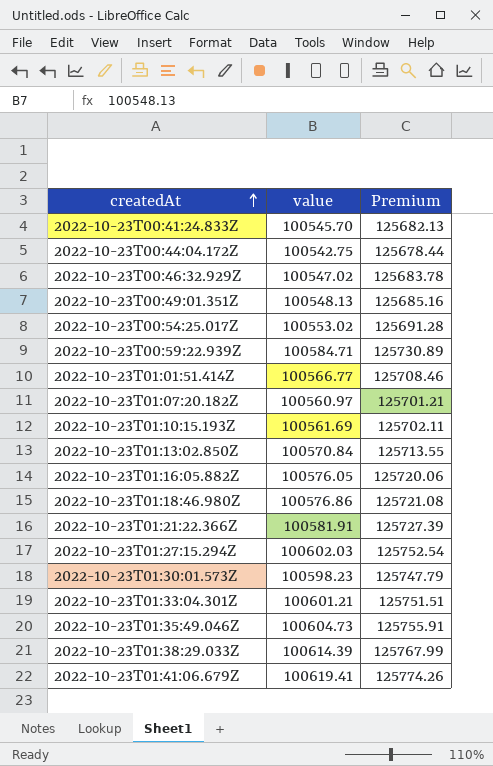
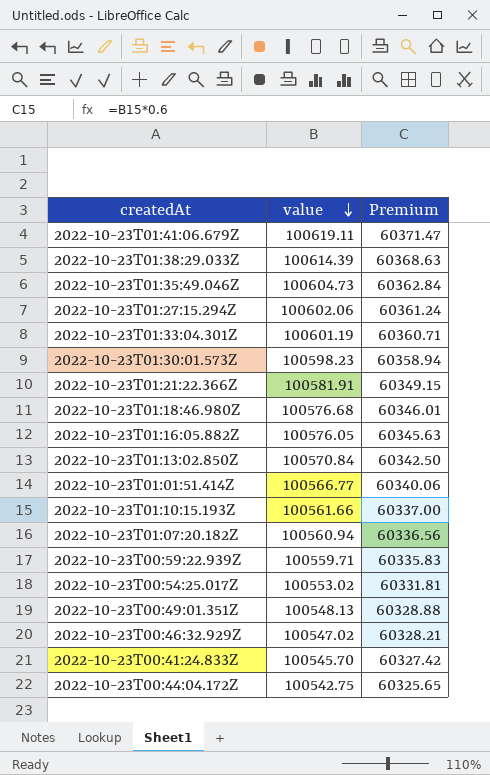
row order: createdAt ascending -> value descending
column Premium | formula: [value] * 1.25 -> [value] * 0.6
2022-10-23T01:41:06.679Z | value: 100619.41 -> 100619.11
2022-10-23T01:27:15.294Z | value: 100602.03 -> 100602.06
2022-10-23T01:33:04.301Z | value: 100601.21 -> 100601.19
2022-10-23T01:18:46.980Z | value: 100576.86 -> 100576.68
2022-10-23T01:10:15.193Z | value: 100561.69 -> 100561.66
2022-10-23T01:07:20.182Z | value: 100560.97 -> 100560.94
2022-10-23T00:59:22.939Z | value: 100584.71 -> 100559.71

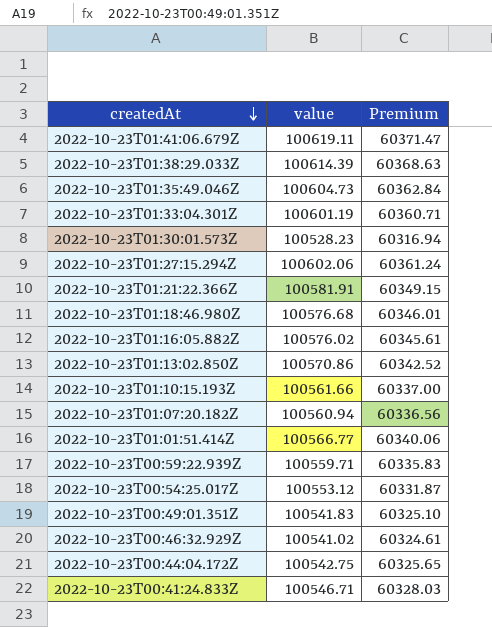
row order: value descending -> createdAt descending
2022-10-23T01:30:01.573Z | value: 100598.23 -> 100528.23
2022-10-23T01:30:01.573Z | Premium: 60358.94 -> 60316.94
2022-10-23T01:16:05.882Z | value: 100576.05 -> 100576.02
2022-10-23T01:16:05.882Z | Premium: 60345.63 -> 60345.61
2022-10-23T01:13:02.850Z | value: 100570.84 -> 100570.86
2022-10-23T01:13:02.850Z | Premium: 60342.50 -> 60342.52
2022-10-23T00:54:25.017Z | value: 100553.02 -> 100553.12
2022-10-23T00:54:25.017Z | Premium: 60331.81 -> 60331.87
2022-10-23T00:49:01.351Z | value: 100548.13 -> 100541.83
2022-10-23T00:49:01.351Z | Premium: 60328.88 -> 60325.10
2022-10-23T00:46:32.929Z | value: 100547.02 -> 100541.02
2022-10-23T00:46:32.929Z | Premium: 60328.21 -> 60324.61
2022-10-23T00:41:24.833Z | value: 100545.70 -> 100546.71
2022-10-23T00:41:24.833Z | Premium: 60327.42 -> 60328.03

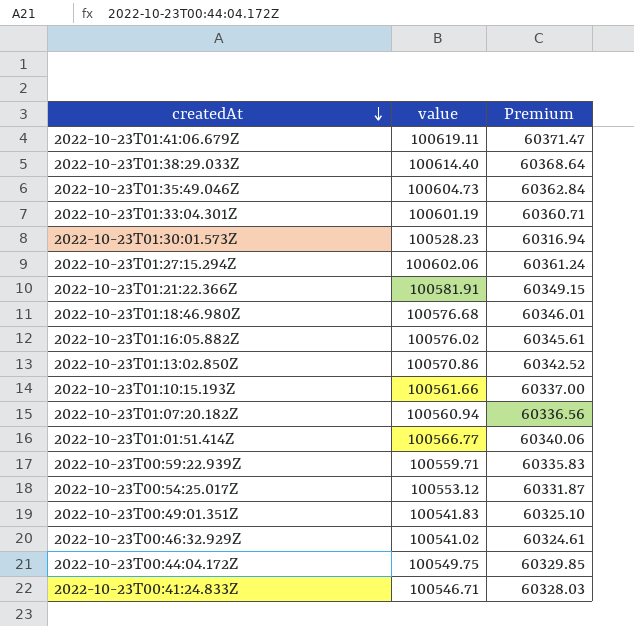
2022-10-23T01:38:29.033Z | value: 100614.39 -> 100614.40
2022-10-23T01:38:29.033Z | Premium: 60368.63 -> 60368.64
2022-10-23T00:44:04.172Z | value: 100542.75 -> 100549.75
2022-10-23T00:44:04.172Z | Premium: 60325.65 -> 60329.85

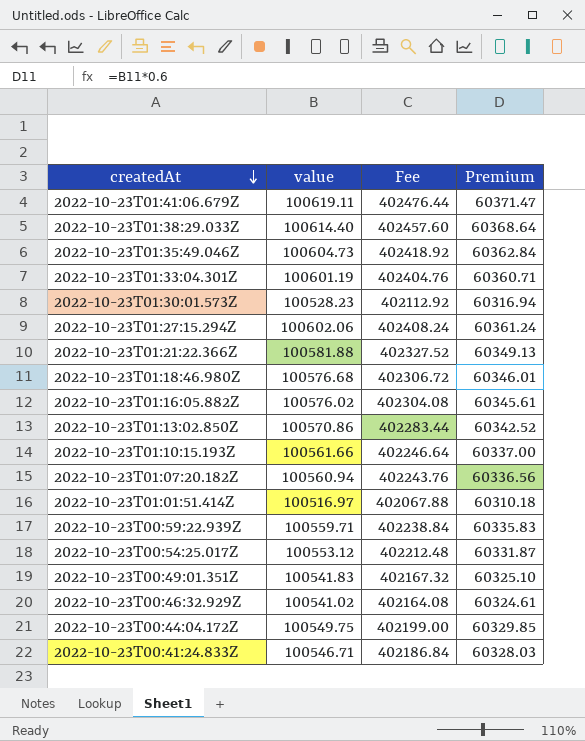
column Fee | formula: none -> [value] * 4
2022-10-23T01:21:22.366Z | value: 100581.91 -> 100581.88
2022-10-23T01:21:22.366Z | Premium: 60349.15 -> 60349.13
2022-10-23T01:01:51.414Z | value: 100566.77 -> 100516.97
2022-10-23T01:01:51.414Z | Premium: 60340.06 -> 60310.18

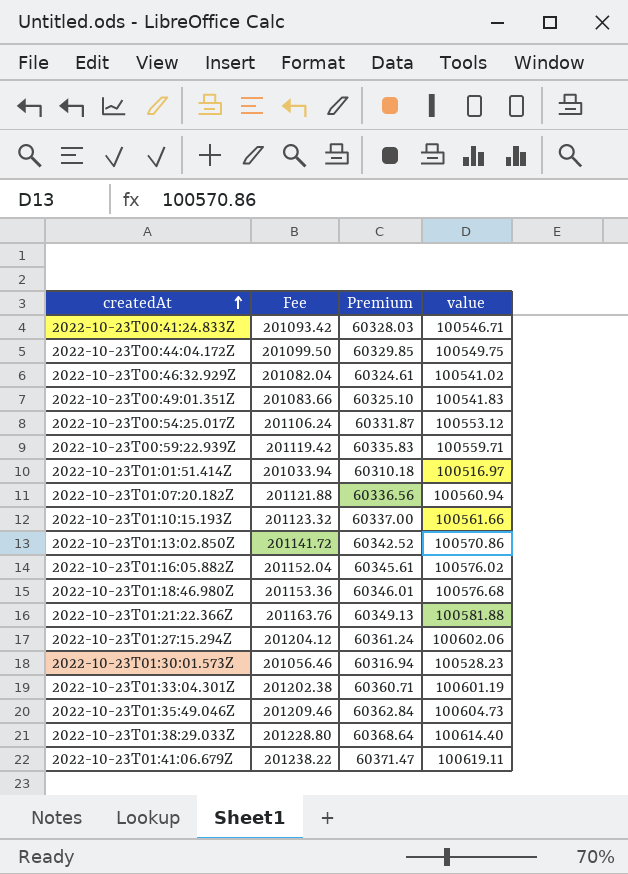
row order: createdAt descending -> createdAt ascending
column Fee | formula: [value] * 4 -> [value] * 2
column value | position: 2 -> 4

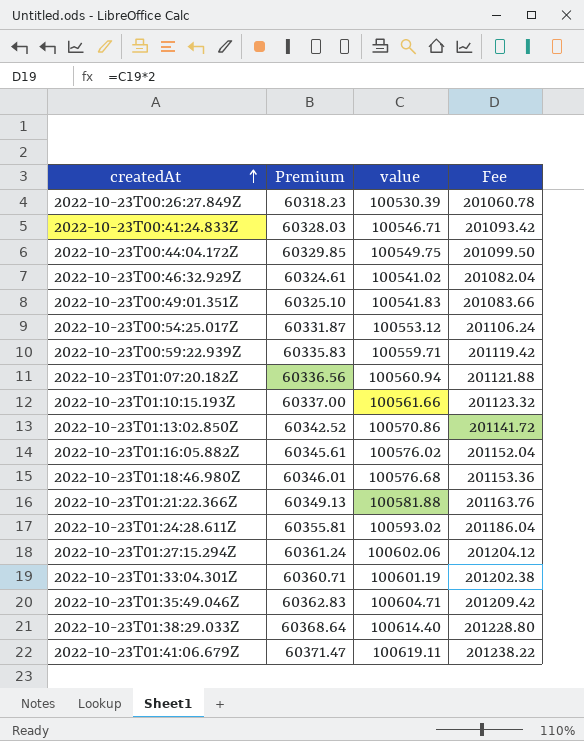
column Fee | position: 2 -> 4
row 2022-10-23T01:01:51.414Z: 201033.94 | 60310.18 | 100516.97 -> none
row 2022-10-23T01:30:01.573Z: 201056.46 | 60316.94 | 100528.23 -> none
row 2022-10-23T00:26:27.849Z: none -> 60318.23 | 100530.39 | 201060.78
row 2022-10-23T01:24:28.611Z: none -> 60355.81 | 100593.02 | 201186.04
2022-10-23T01:35:49.046Z | Premium: 60362.84 -> 60362.83
2022-10-23T01:35:49.046Z | value: 100604.73 -> 100604.71
2022-10-23T01:35:49.046Z | Fee: 201209.46 -> 201209.42

